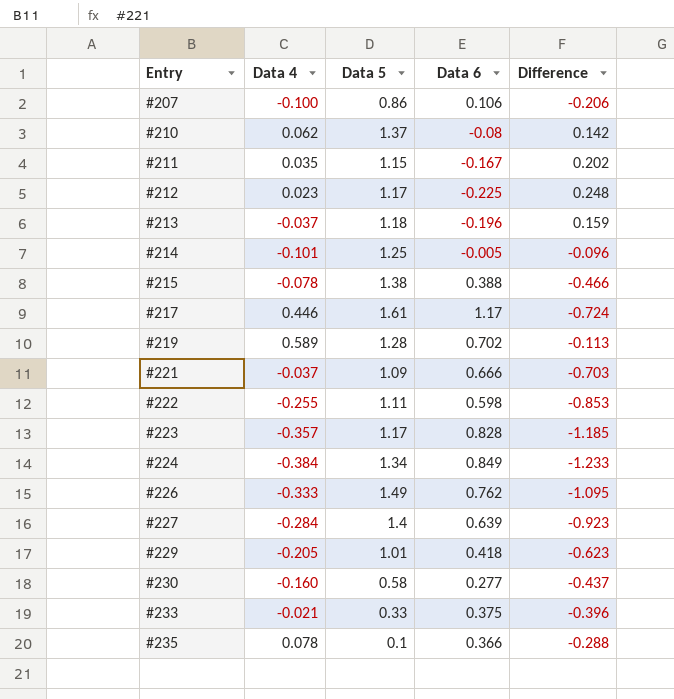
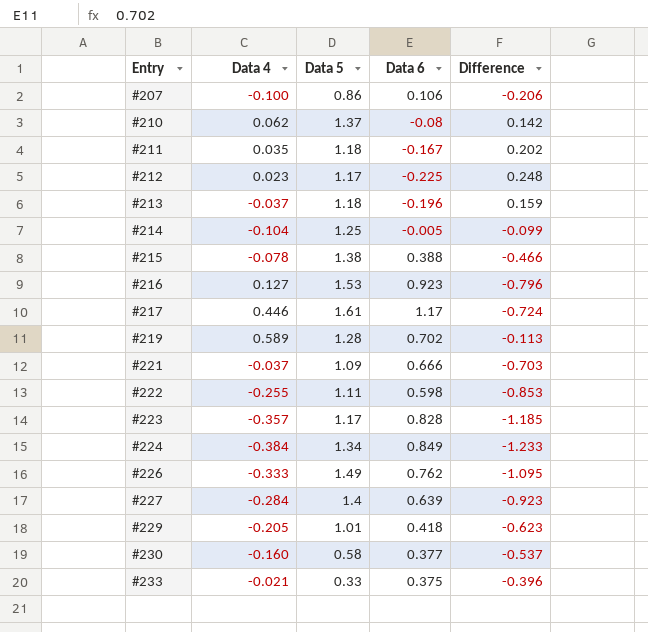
row #235: 0.078 | 0.1 | 0.366 | -0.288 -> none
#211 | Data 5: 1.15 -> 1.18
#214 | Data 4: -0.101 -> -0.104
#214 | Difference: -0.096 -> -0.099
row #216: none -> 0.127 | 1.53 | 0.923 | -0.796
#230 | Data 6: 0.277 -> 0.377
#230 | Difference: -0.437 -> -0.537

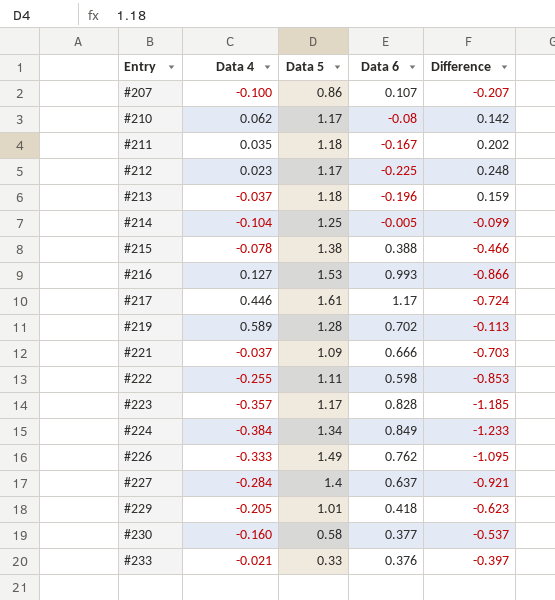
#207 | Data 6: 0.106 -> 0.107
#207 | Difference: -0.206 -> -0.207
#210 | Data 5: 1.37 -> 1.17
#216 | Data 6: 0.923 -> 0.993
#216 | Difference: -0.796 -> -0.866
#227 | Data 6: 0.639 -> 0.637
#227 | Difference: -0.923 -> -0.921
#233 | Data 6: 0.375 -> 0.376
#233 | Difference: -0.396 -> -0.397

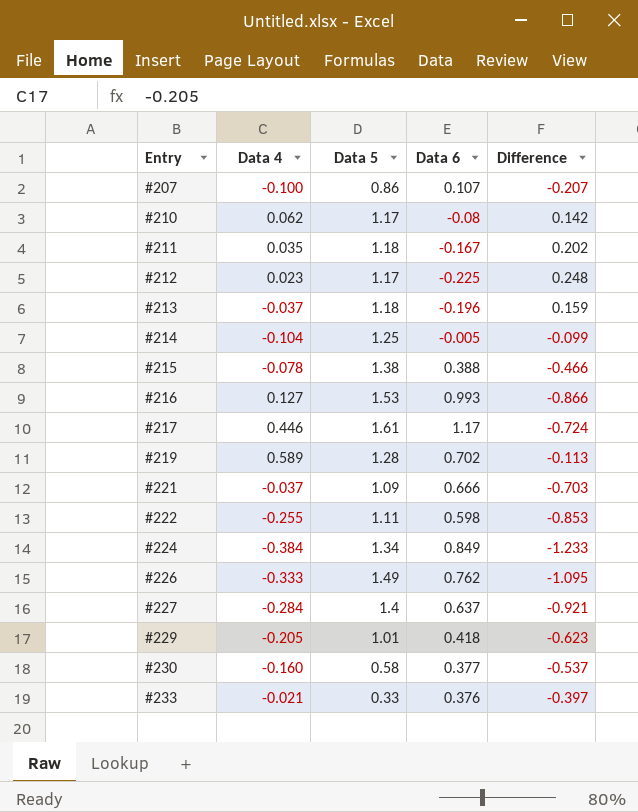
row #223: -0.357 | 1.17 | 0.828 | -1.185 -> none

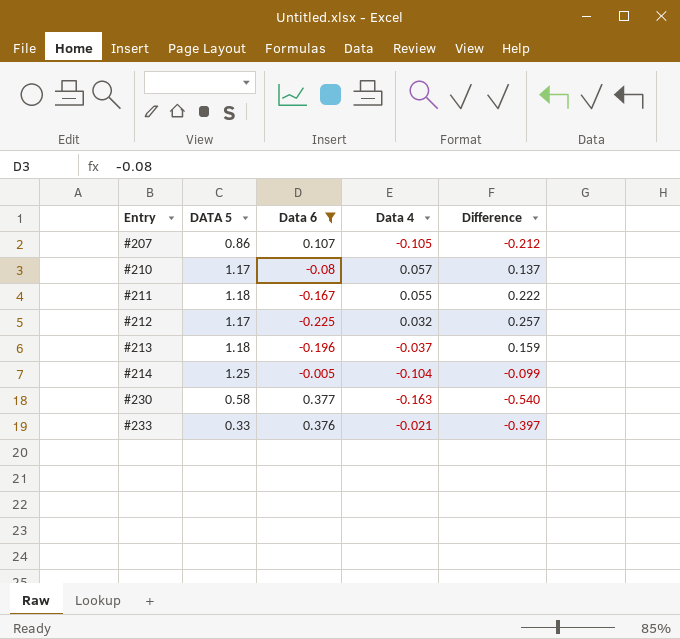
filter: none -> Data 6 <= 0.377
column name: Data 5 -> DATA 5
column Data 4 | position: 2 -> 4
#207 | Data 4: -0.100 -> -0.105
#207 | Difference: -0.207 -> -0.212
#210 | Data 4: 0.062 -> 0.057
#210 | Difference: 0.142 -> 0.137
#211 | Data 4: 0.035 -> 0.055
#211 | Difference: 0.202 -> 0.222
#212 | Data 4: 0.023 -> 0.032
#212 | Difference: 0.248 -> 0.257
#230 | Data 4: -0.160 -> -0.163
#230 | Difference: -0.537 -> -0.540

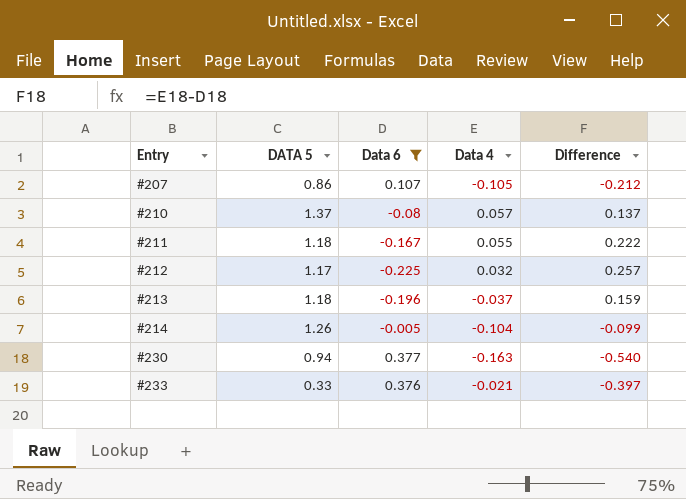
#210 | DATA 5: 1.17 -> 1.37
#214 | DATA 5: 1.25 -> 1.26
#230 | DATA 5: 0.58 -> 0.94

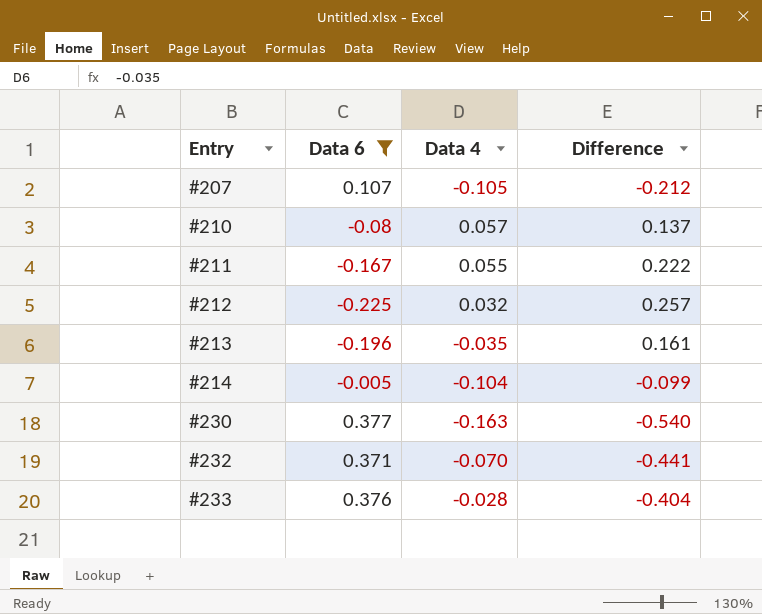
column DATA 5 | position: 2 -> none
#213 | Data 4: -0.037 -> -0.035
#213 | Difference: 0.159 -> 0.161
row #232: none -> 0.371 | -0.070 | -0.441
#233 | Data 4: -0.021 -> -0.028
#233 | Difference: -0.397 -> -0.404

